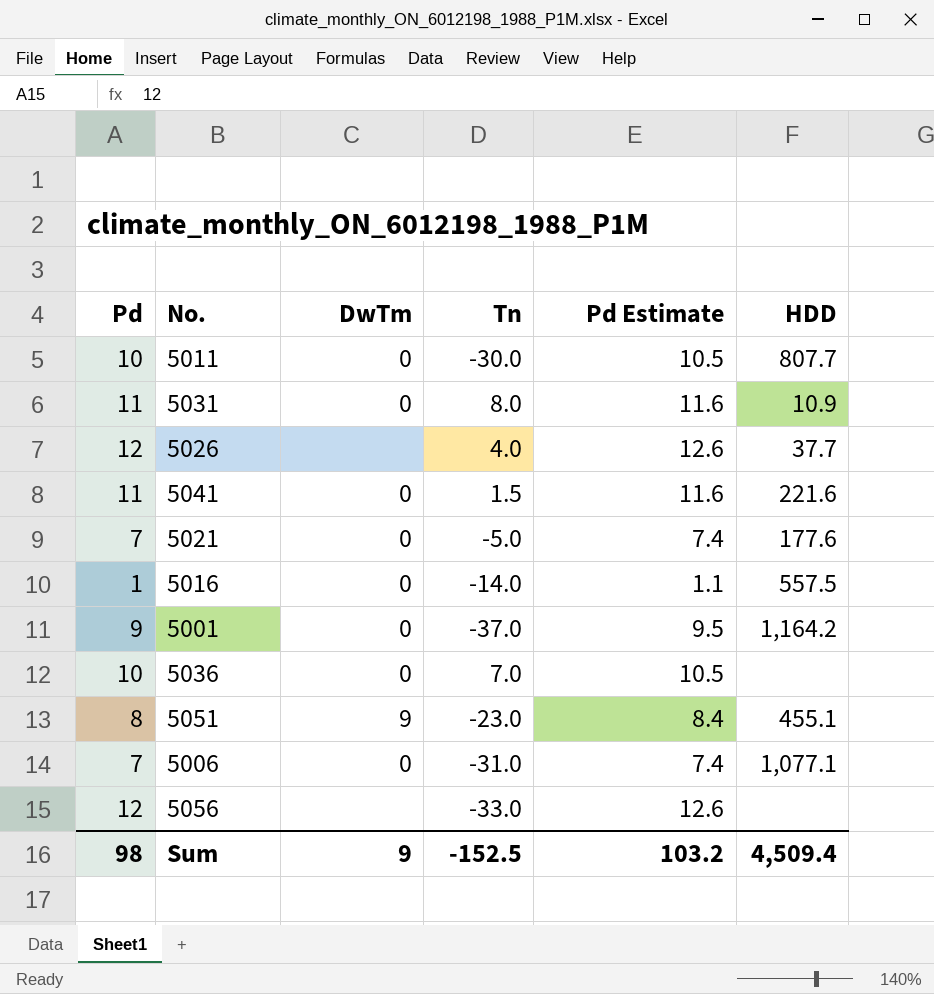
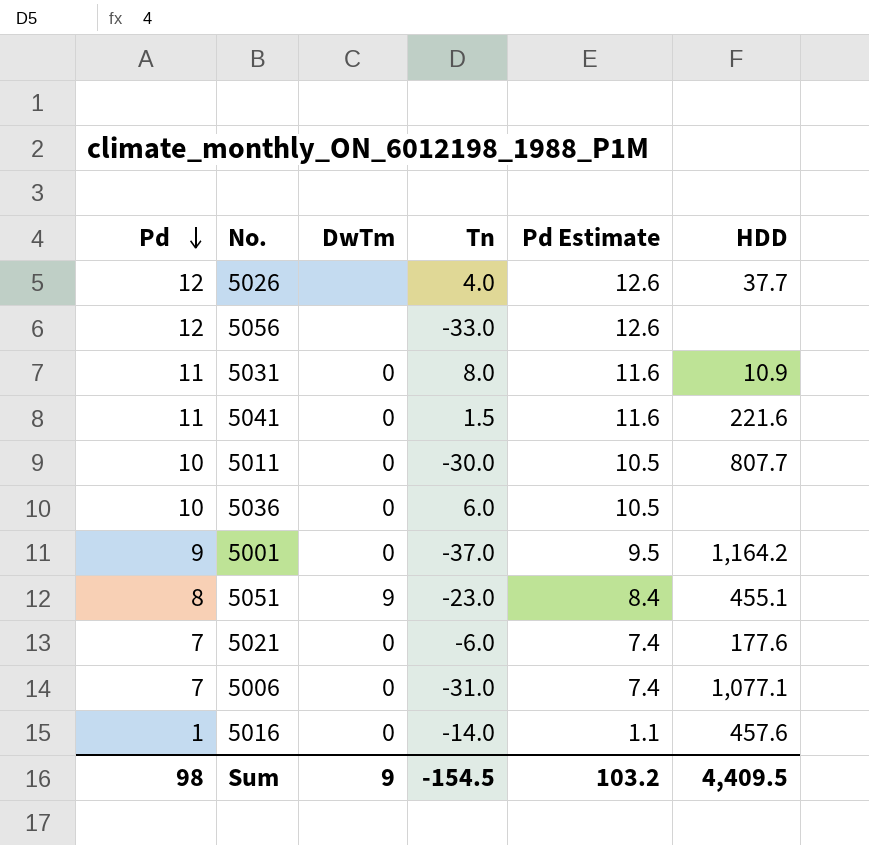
row order: none -> Pd descending
5036 | Tn: 7.0 -> 6.0
5021 | Tn: -5.0 -> -6.0
5016 | HDD: 557.5 -> 457.6
Sum | Tn: -152.5 -> -154.5
Sum | HDD: 4,509.4 -> 4,409.5

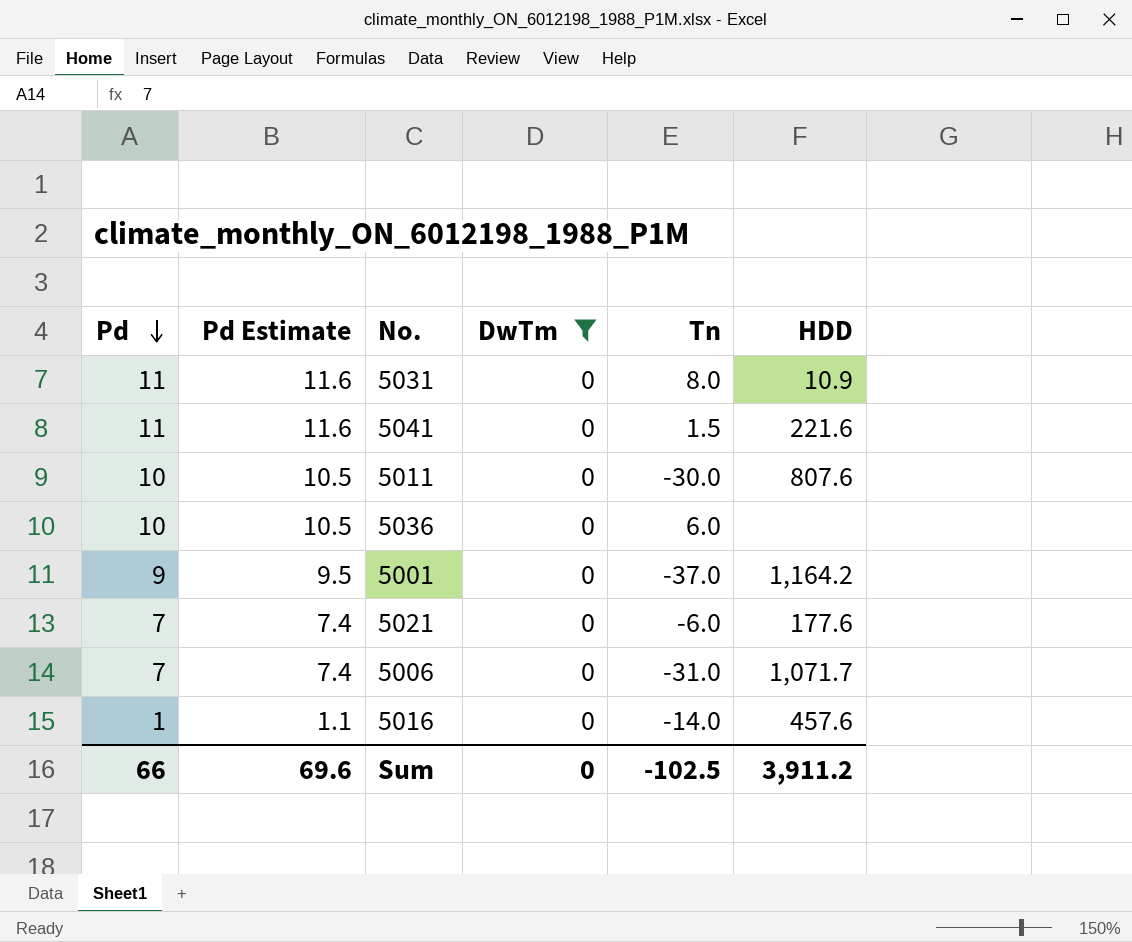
filter: none -> DwTm = 0
column Pd Estimate | position: 5 -> 2
5011 | HDD: 807.7 -> 807.6
5006 | HDD: 1,077.1 -> 1,071.7
Sum | Pd: 98 -> 66
Sum | Pd Estimate: 103.2 -> 69.6
Sum | DwTm: 9 -> 0
Sum | Tn: -154.5 -> -102.5
Sum | HDD: 4,409.5 -> 3,911.2

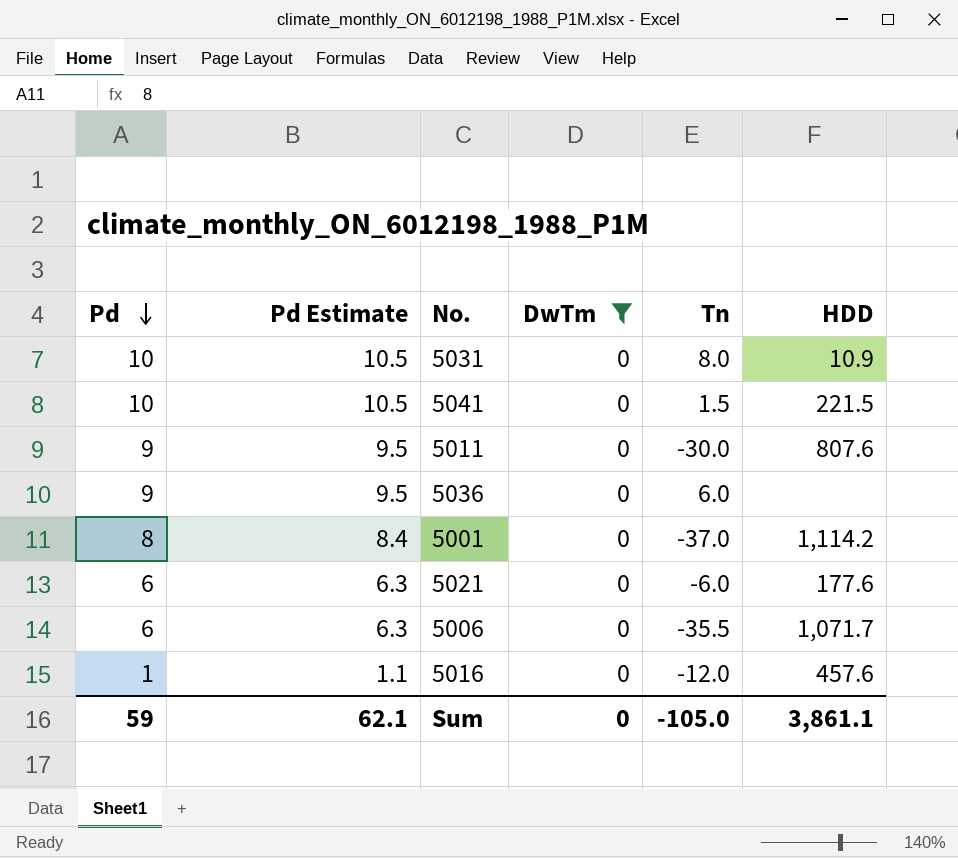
5031 | Pd: 11 -> 10
5031 | Pd Estimate: 11.6 -> 10.5
5041 | Pd: 11 -> 10
5041 | Pd Estimate: 11.6 -> 10.5
5041 | HDD: 221.6 -> 221.5
5011 | Pd: 10 -> 9
5011 | Pd Estimate: 10.5 -> 9.5
5036 | Pd: 10 -> 9
5036 | Pd Estimate: 10.5 -> 9.5
5001 | Pd: 9 -> 8
5001 | Pd Estimate: 9.5 -> 8.4
5001 | HDD: 1,164.2 -> 1,114.2
5021 | Pd: 7 -> 6
5021 | Pd Estimate: 7.4 -> 6.3
5006 | Pd: 7 -> 6
5006 | Pd Estimate: 7.4 -> 6.3
5006 | Tn: -31.0 -> -35.5
5016 | Tn: -14.0 -> -12.0
Sum | Pd: 66 -> 59
Sum | Pd Estimate: 69.6 -> 62.1
Sum | Tn: -102.5 -> -105.0
Sum | HDD: 3,911.2 -> 3,861.1

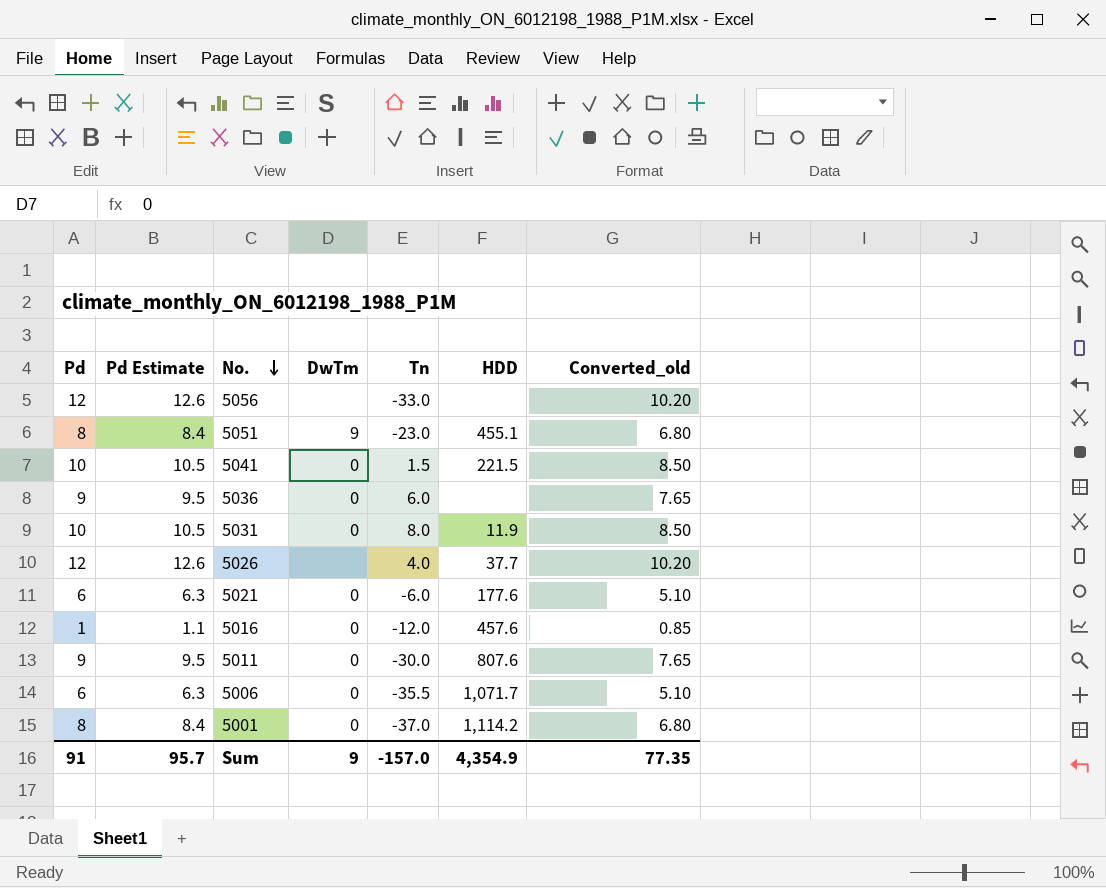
filter: DwTm = 0 -> none
row order: Pd descending -> No. descending
column Converted_old | formula: none -> [Pd] * 0.85
5031 | HDD: 10.9 -> 11.9
Sum | Pd: 59 -> 91
Sum | Pd Estimate: 62.1 -> 95.7
Sum | DwTm: 0 -> 9
Sum | Tn: -105.0 -> -157.0
Sum | HDD: 3,861.1 -> 4,354.9

